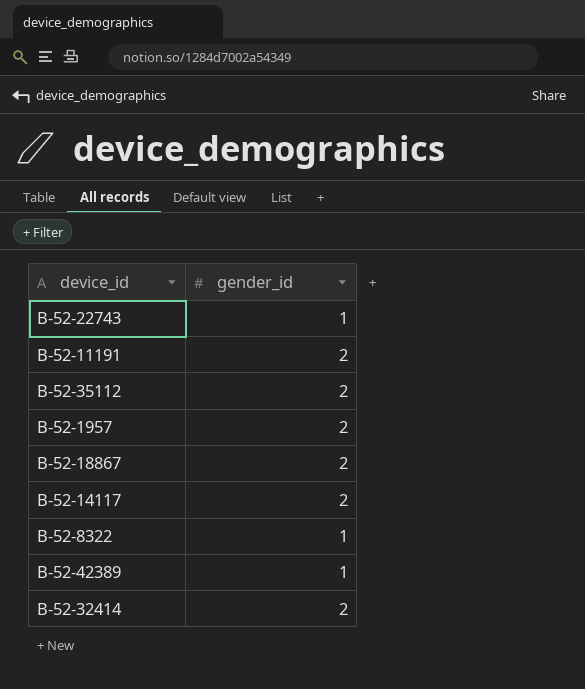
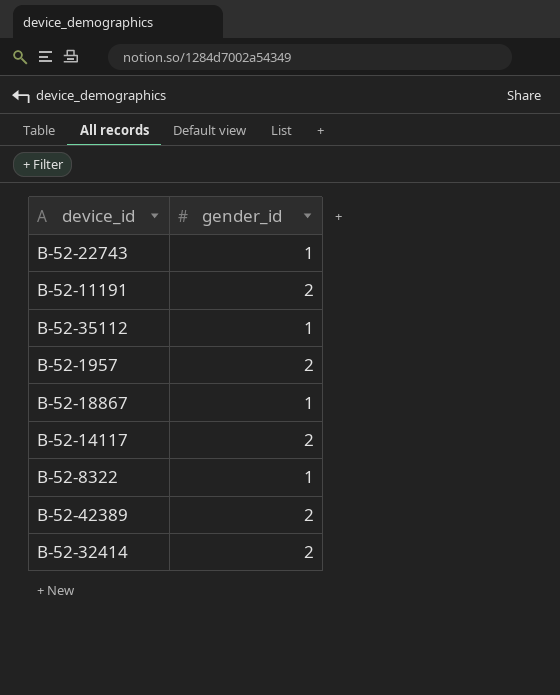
B-52-35112 | gender_id: 2 -> 1
B-52-18867 | gender_id: 2 -> 1
B-52-42389 | gender_id: 1 -> 2

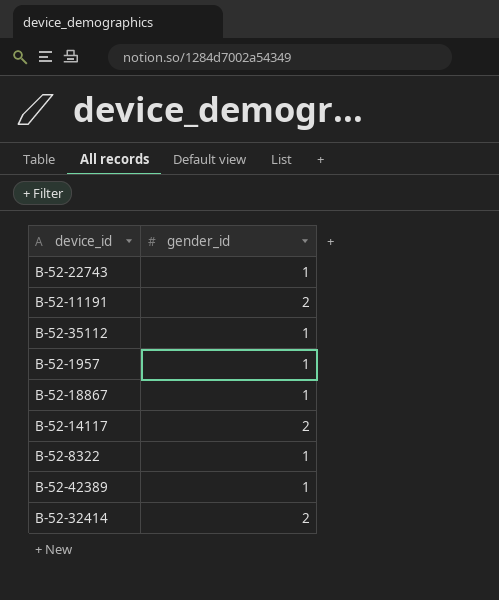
B-52-1957 | gender_id: 2 -> 1
B-52-42389 | gender_id: 2 -> 1

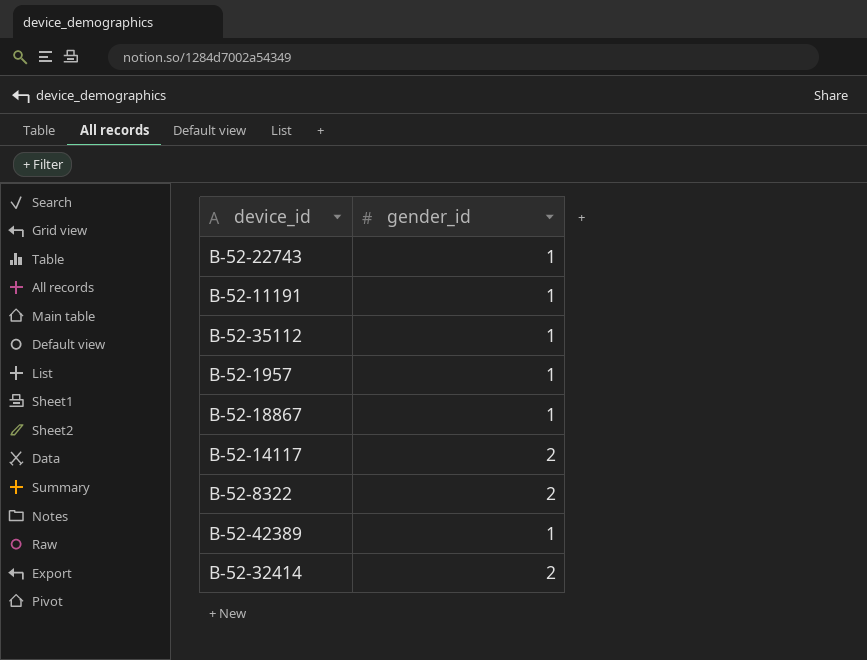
B-52-11191 | gender_id: 2 -> 1
B-52-8322 | gender_id: 1 -> 2

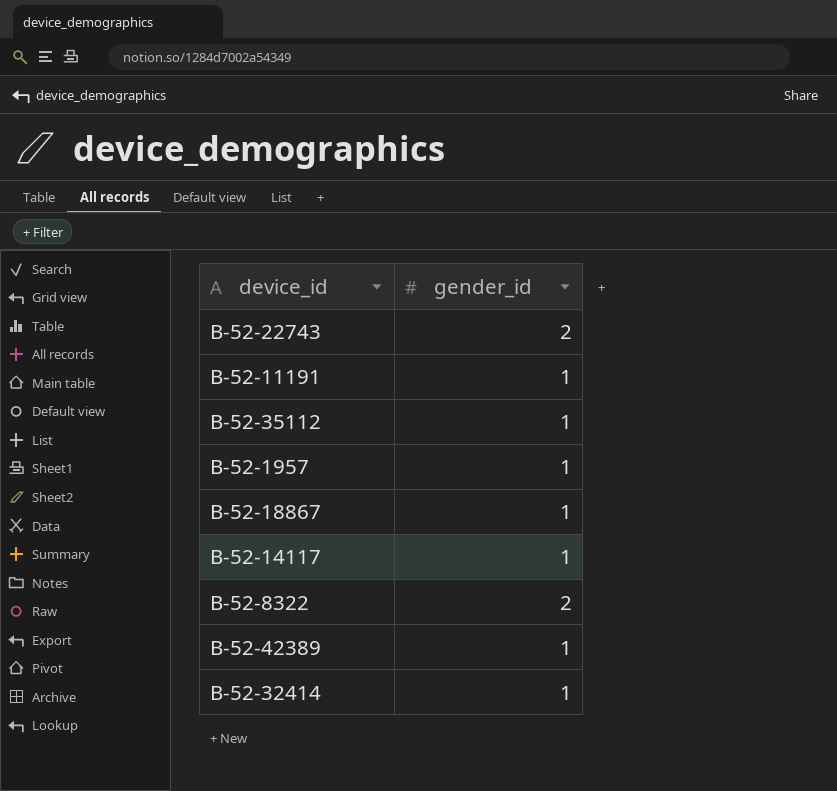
B-52-22743 | gender_id: 1 -> 2
B-52-14117 | gender_id: 2 -> 1
B-52-32414 | gender_id: 2 -> 1

